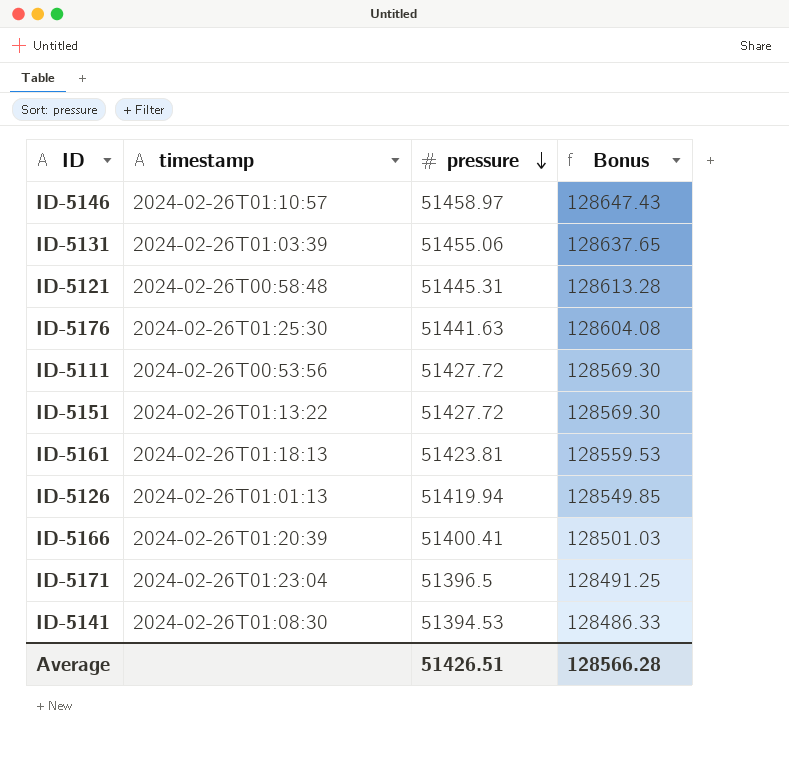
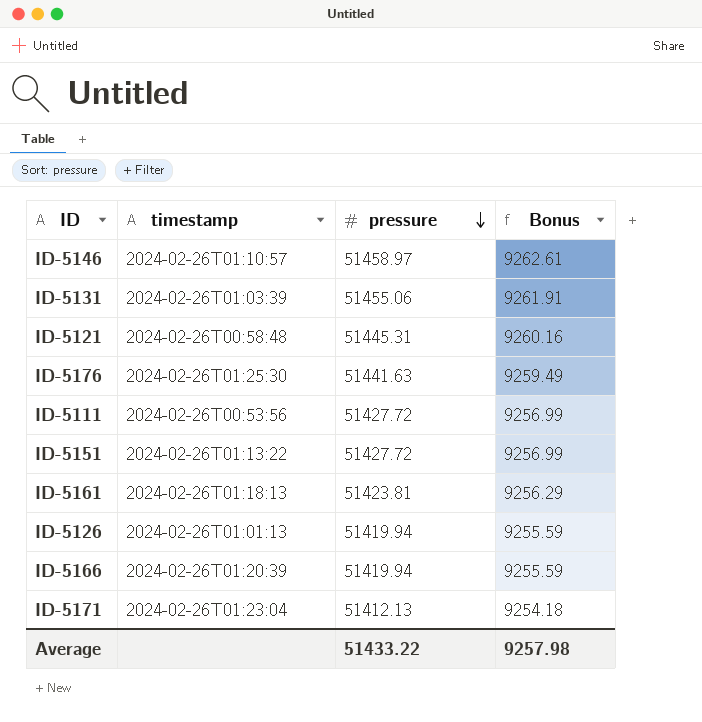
column Bonus | formula: [pressure] * 2.5 -> [pressure] * 0.18
row ID-5141: 2024-02-26T01:08:30 | 51394.53 | 128486.33 -> none
ID-5166 | pressure: 51400.41 -> 51419.94
ID-5171 | pressure: 51396.5 -> 51412.13
Average | pressure: 51426.51 -> 51433.22
Average | Bonus: 128566.28 -> 9257.98

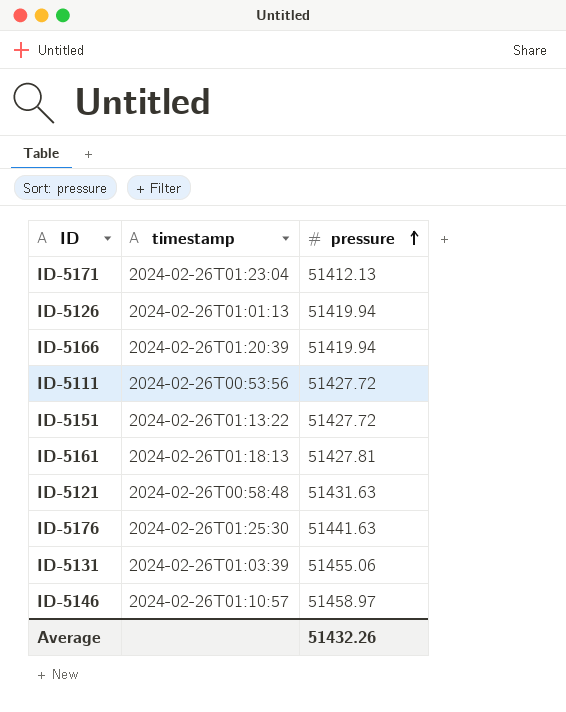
row order: pressure descending -> pressure ascending
column Bonus | formula: [pressure] * 0.18 -> none
ID-5161 | pressure: 51423.81 -> 51427.81
ID-5121 | pressure: 51445.31 -> 51431.63
Average | pressure: 51433.22 -> 51432.26

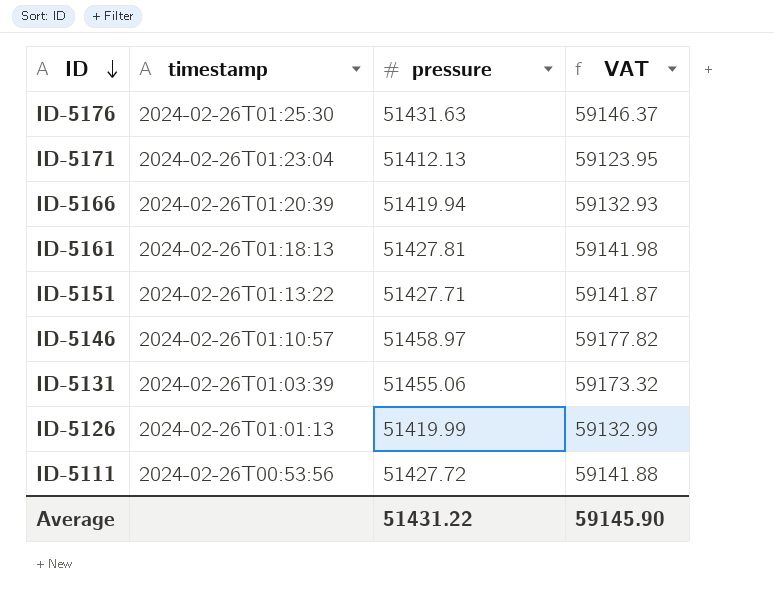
row order: pressure ascending -> ID descending
column VAT | formula: none -> [pressure] * 1.15
row ID-5121: 2024-02-26T00:58:48 | 51431.63 -> none
ID-5176 | pressure: 51441.63 -> 51431.63
ID-5151 | pressure: 51427.72 -> 51427.71
ID-5126 | pressure: 51419.94 -> 51419.99
Average | pressure: 51432.26 -> 51431.22

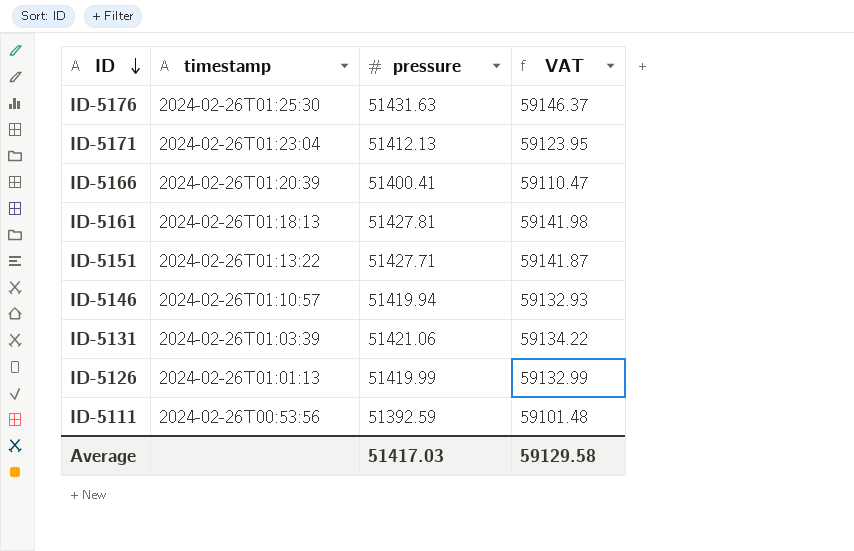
ID-5166 | pressure: 51419.94 -> 51400.41
ID-5166 | VAT: 59132.93 -> 59110.47
ID-5146 | pressure: 51458.97 -> 51419.94
ID-5146 | VAT: 59177.82 -> 59132.93
ID-5131 | pressure: 51455.06 -> 51421.06
ID-5131 | VAT: 59173.32 -> 59134.22
ID-5111 | pressure: 51427.72 -> 51392.59
ID-5111 | VAT: 59141.88 -> 59101.48
Average | pressure: 51431.22 -> 51417.03
Average | VAT: 59145.90 -> 59129.58

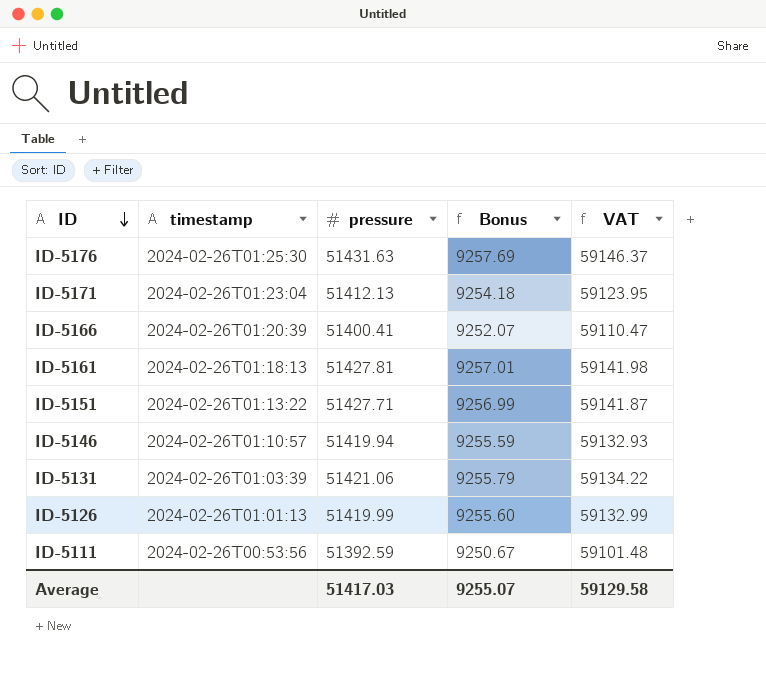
column Bonus | formula: none -> [pressure] * 0.18

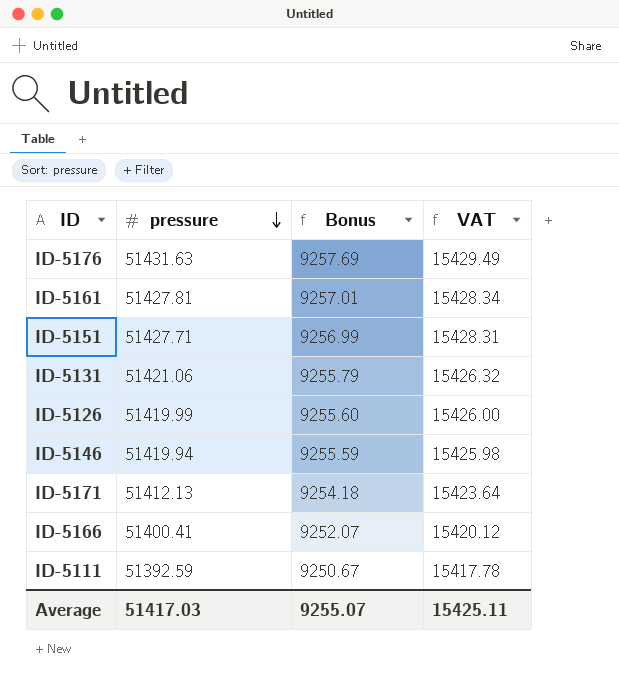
row order: ID descending -> pressure descending
column timestamp | position: 2 -> none
column VAT | formula: [pressure] * 1.15 -> [pressure] * 0.3
Average | VAT: 59129.58 -> 15425.11

